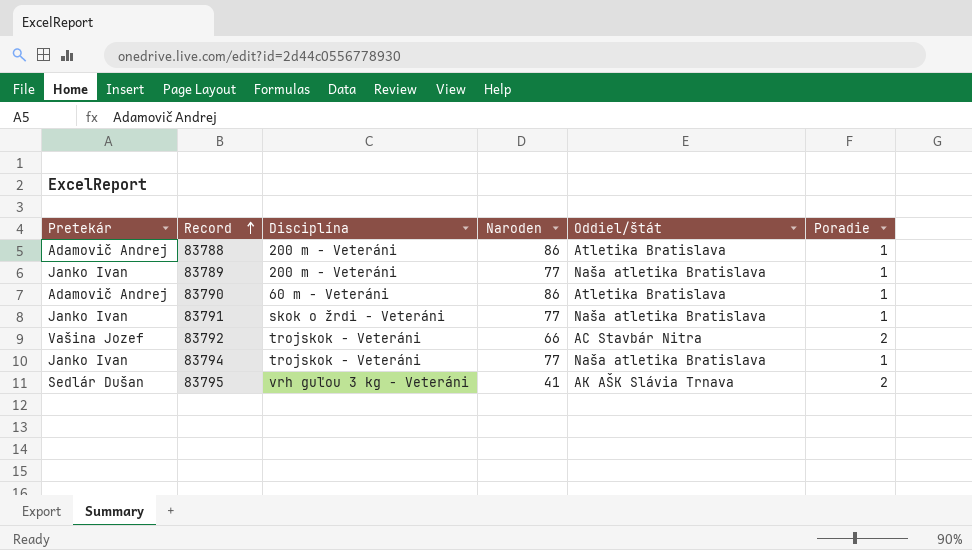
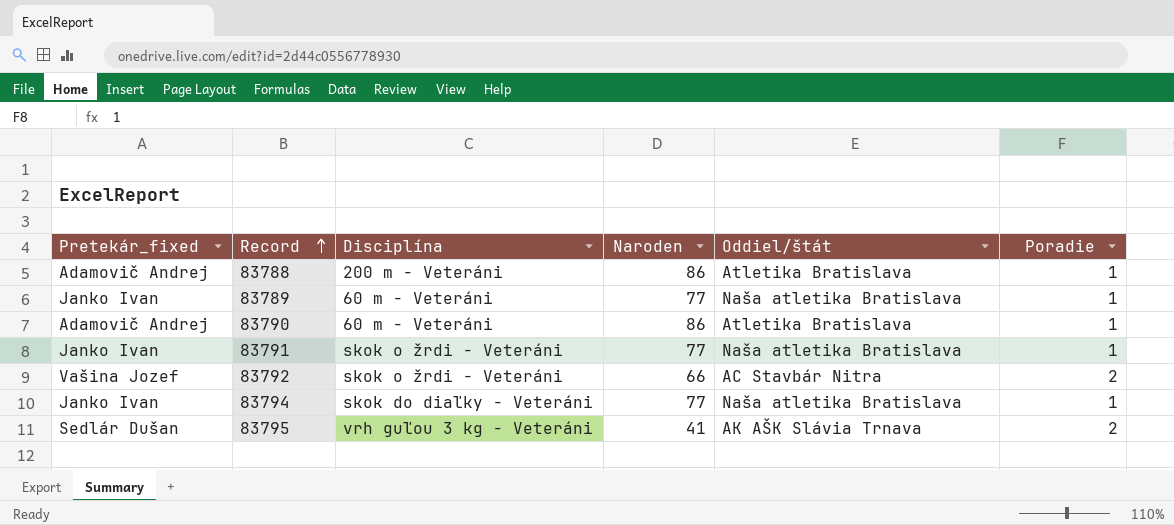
column name: Pretekár -> Pretekár_fixed
83789 | Disciplína: 200 m - Veteráni -> 60 m - Veteráni
83792 | Disciplína: trojskok - Veteráni -> skok o žrdi - Veteráni
83794 | Disciplína: trojskok - Veteráni -> skok do diaľky - Veteráni

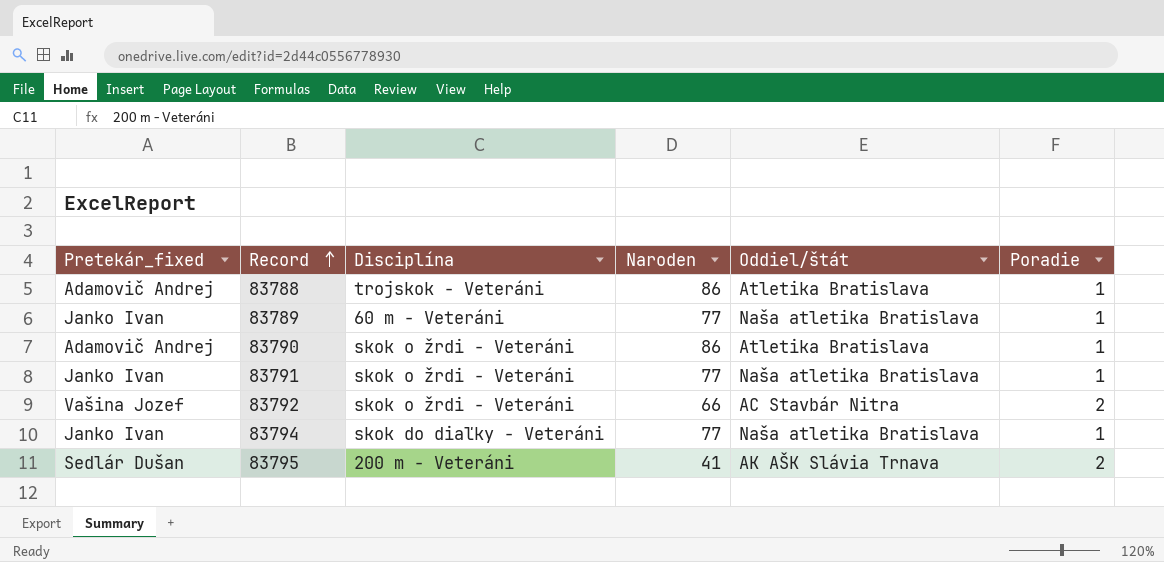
83788 | Disciplína: 200 m - Veteráni -> trojskok - Veteráni
83790 | Disciplína: 60 m - Veteráni -> skok o žrdi - Veteráni
83795 | Disciplína: vrh guľou 3 kg - Veteráni -> 200 m - Veteráni

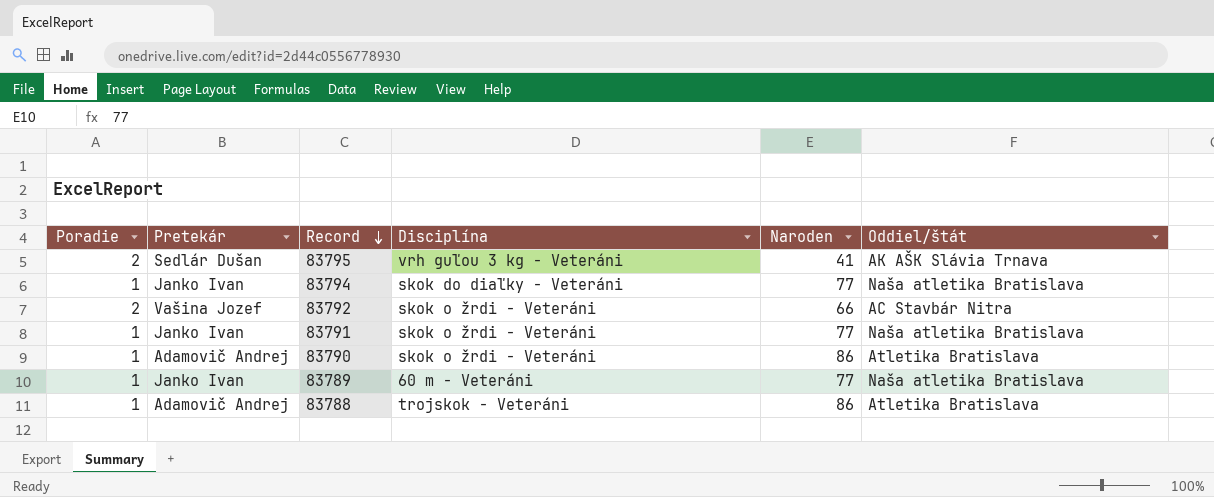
row order: Record ascending -> Record descending
column Poradie | position: 6 -> 1
column name: Pretekár_fixed -> Pretekár
83795 | Disciplína: 200 m - Veteráni -> vrh guľou 3 kg - Veteráni

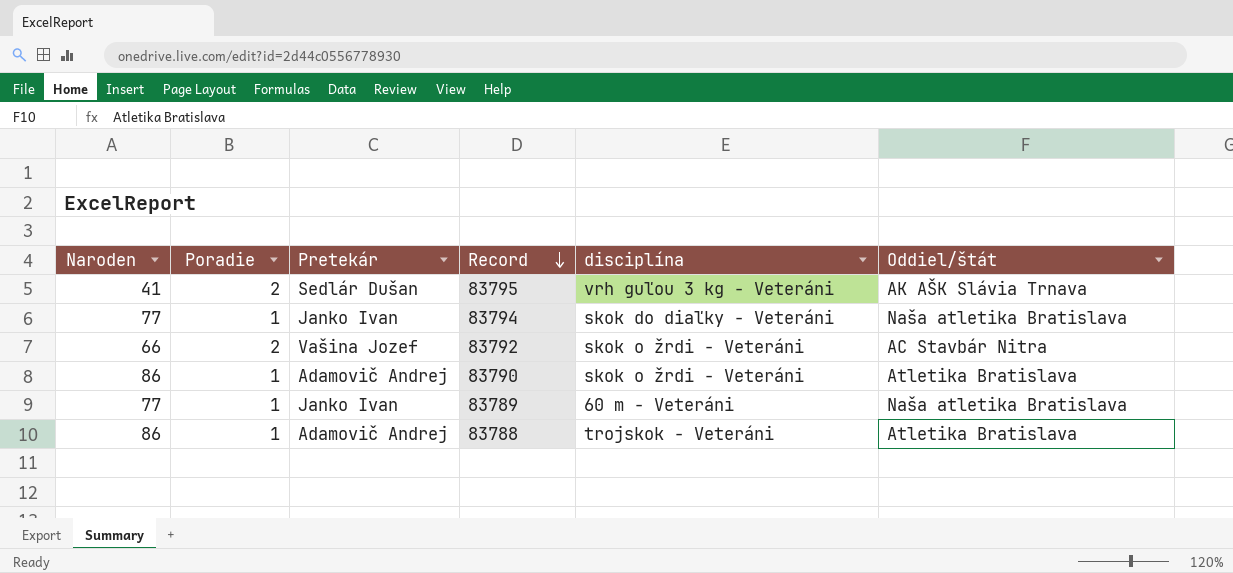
column Naroden | position: 5 -> 1
column name: Disciplína -> disciplína
row 83791: 1 | Janko Ivan | skok o žrdi - Veteráni | 77 | Naša atletika Bratislava -> none

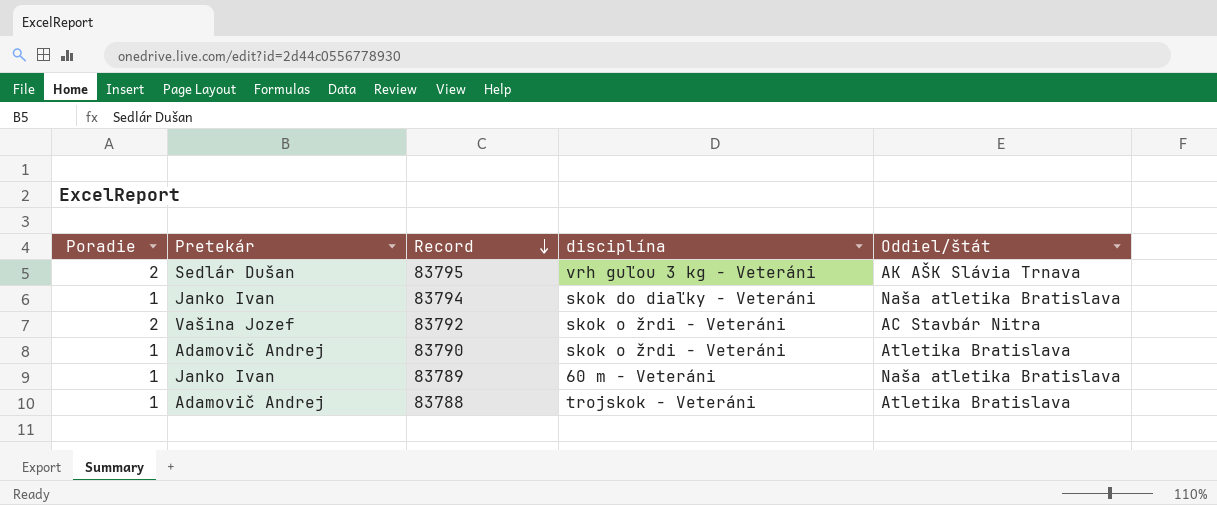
column Naroden | position: 1 -> none

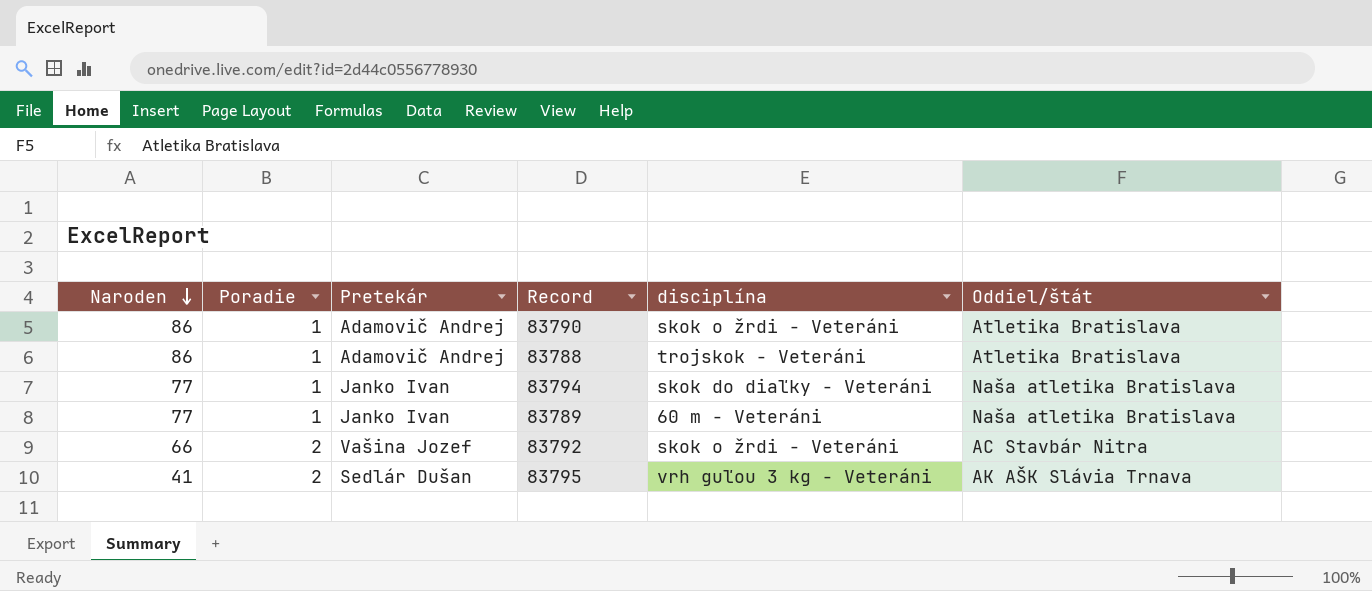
row order: Record descending -> Naroden descending
column Naroden | position: none -> 1

